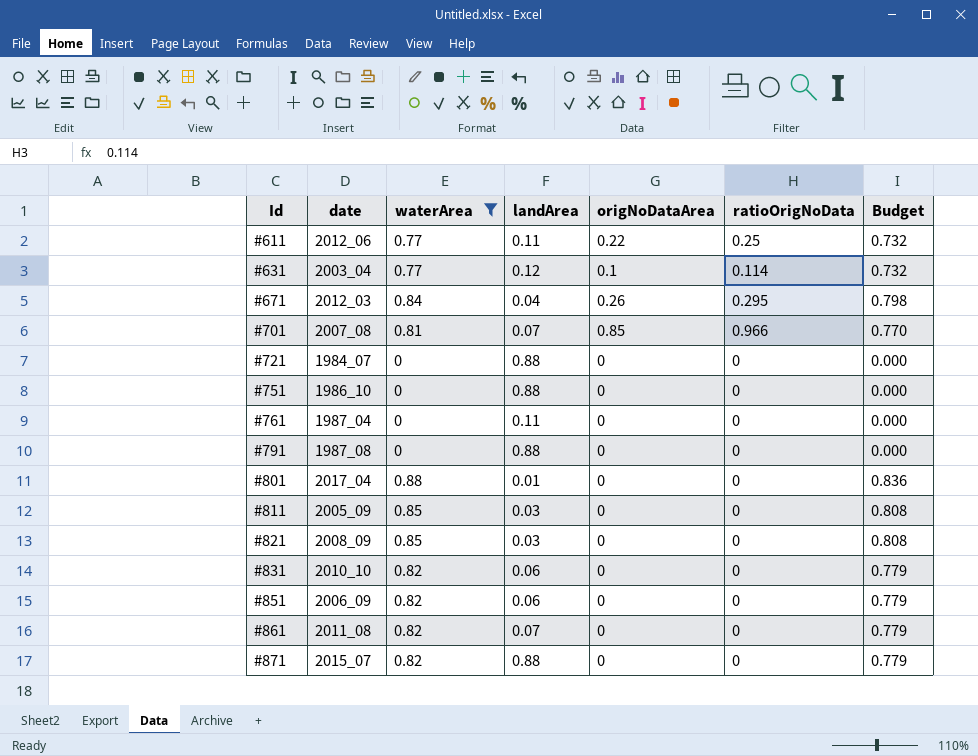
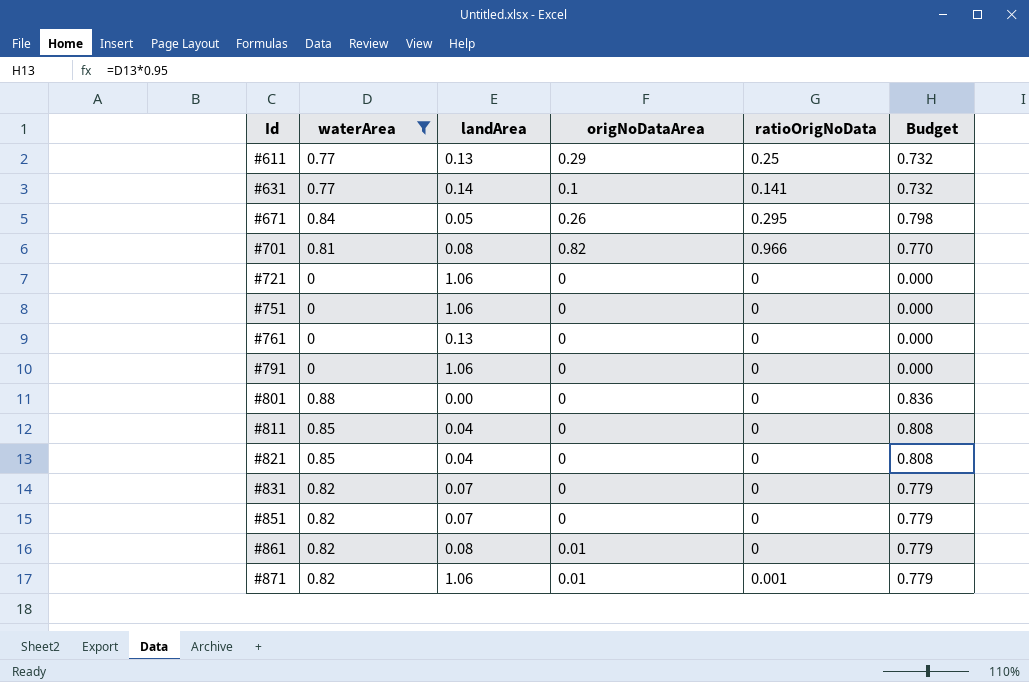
column date | position: 2 -> none
#611 | landArea: 0.11 -> 0.13
#611 | origNoDataArea: 0.22 -> 0.29
#631 | landArea: 0.12 -> 0.14
#631 | ratioOrigNoData: 0.114 -> 0.141
#671 | landArea: 0.04 -> 0.05
#701 | landArea: 0.07 -> 0.08
#701 | origNoDataArea: 0.85 -> 0.82
#721 | landArea: 0.88 -> 1.06
#751 | landArea: 0.88 -> 1.06
#761 | landArea: 0.11 -> 0.13
#791 | landArea: 0.88 -> 1.06
#801 | landArea: 0.01 -> 0.00
#811 | landArea: 0.03 -> 0.04
#821 | landArea: 0.03 -> 0.04
#831 | landArea: 0.06 -> 0.07
#851 | landArea: 0.06 -> 0.07
#861 | landArea: 0.07 -> 0.08
#861 | origNoDataArea: 0 -> 0.01
#871 | landArea: 0.88 -> 1.06
#871 | origNoDataArea: 0 -> 0.01
#871 | ratioOrigNoData: 0 -> 0.001

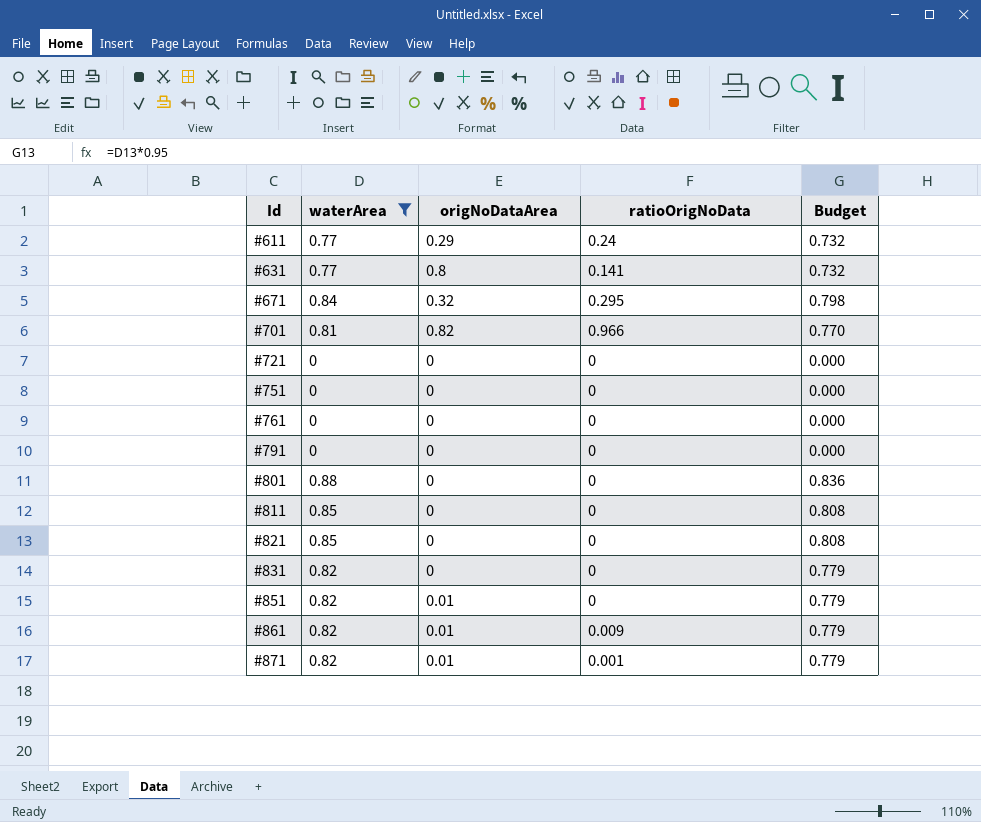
column landArea | position: 3 -> none
#611 | ratioOrigNoData: 0.25 -> 0.24
#631 | origNoDataArea: 0.1 -> 0.8
#671 | origNoDataArea: 0.26 -> 0.32
#851 | origNoDataArea: 0 -> 0.01
#861 | ratioOrigNoData: 0 -> 0.009

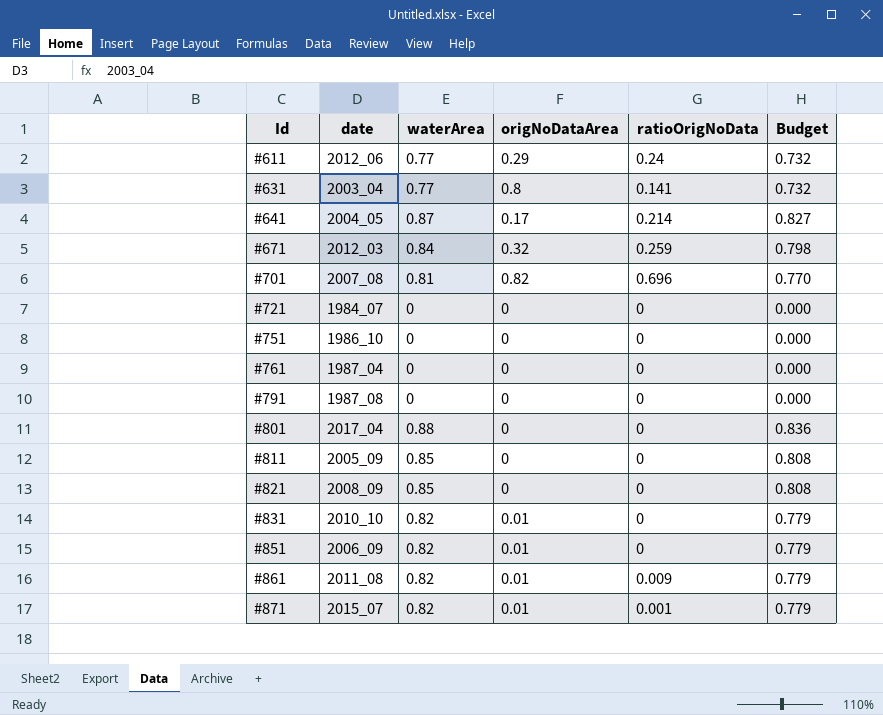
filter: waterArea != 0.87 -> none
column date | position: none -> 2
#671 | ratioOrigNoData: 0.295 -> 0.259
#701 | ratioOrigNoData: 0.966 -> 0.696
#831 | origNoDataArea: 0 -> 0.01

